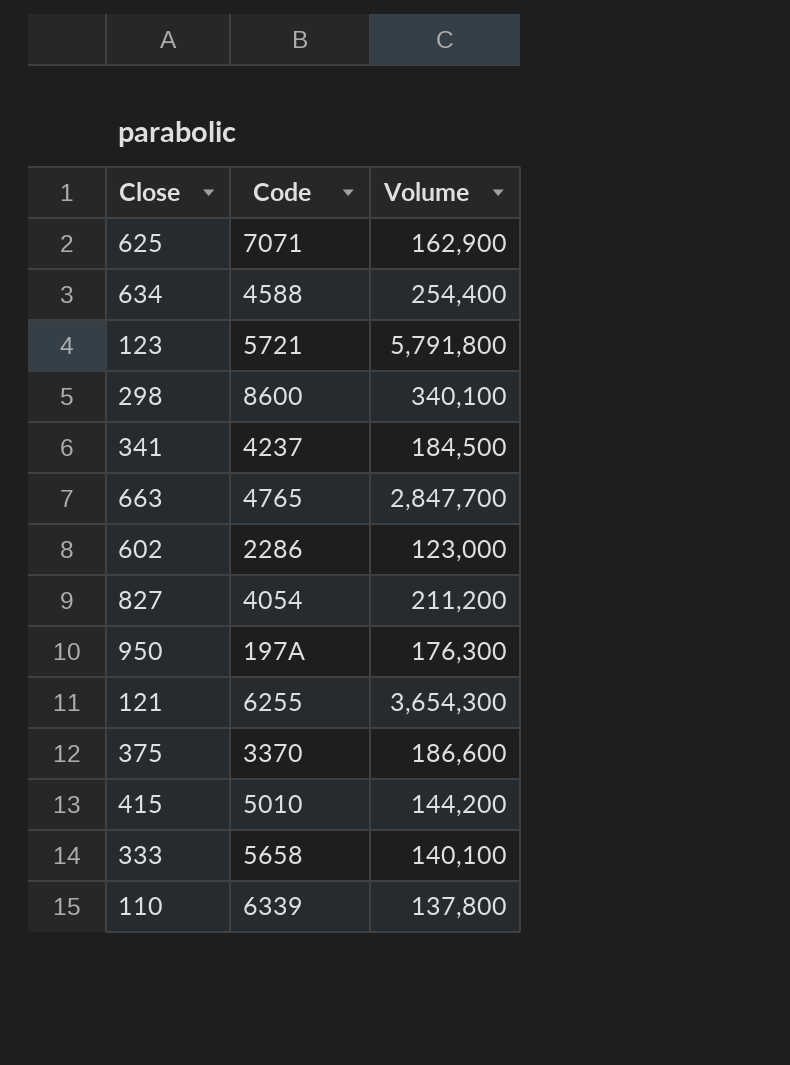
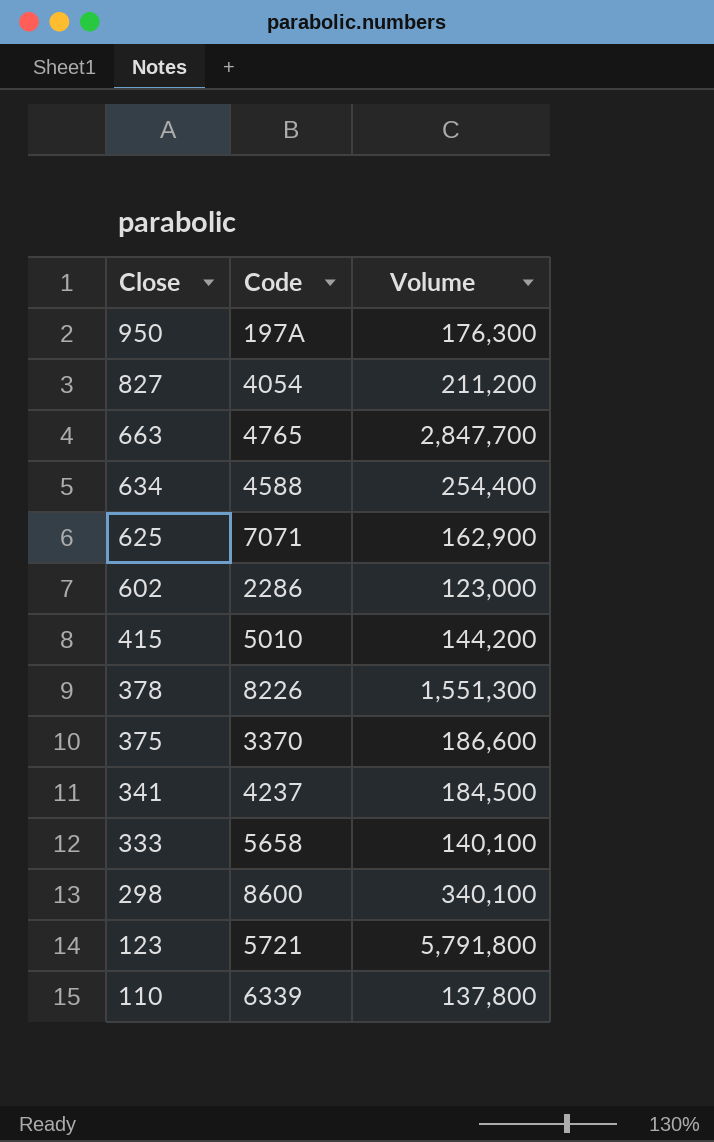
row order: none -> Close descending
row 121: 6255 | 3,654,300 -> none
row 378: none -> 8226 | 1,551,300

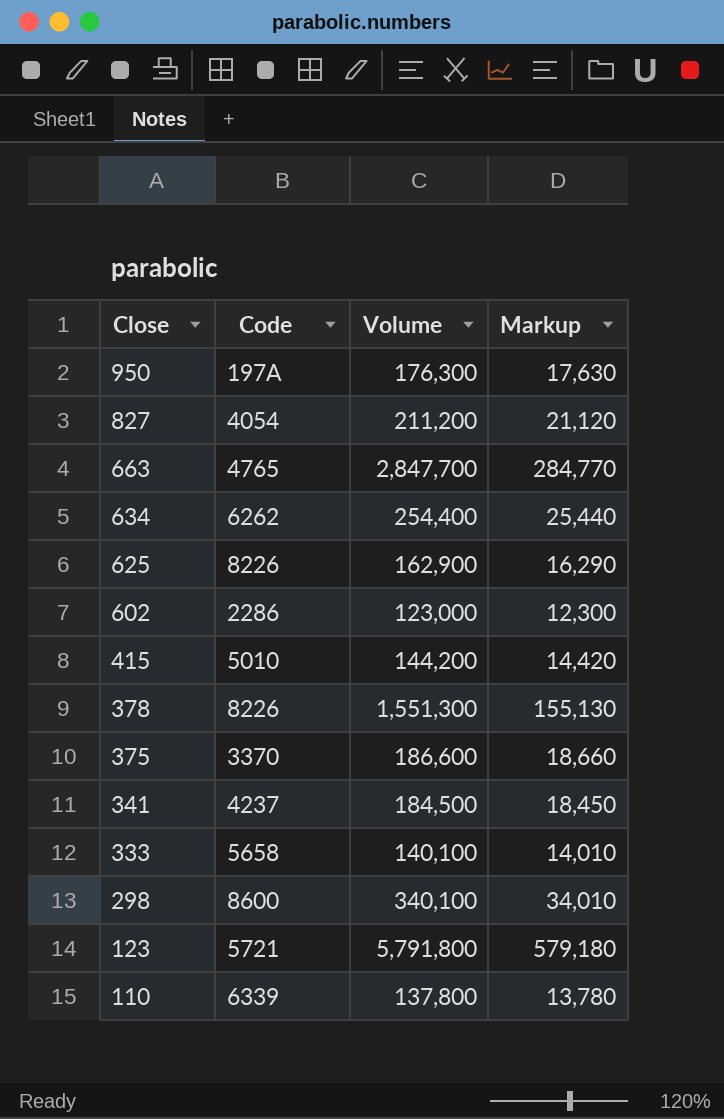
column Markup | formula: none -> [Volume] * 0.1
634 | Code: 4588 -> 6262
625 | Code: 7071 -> 8226

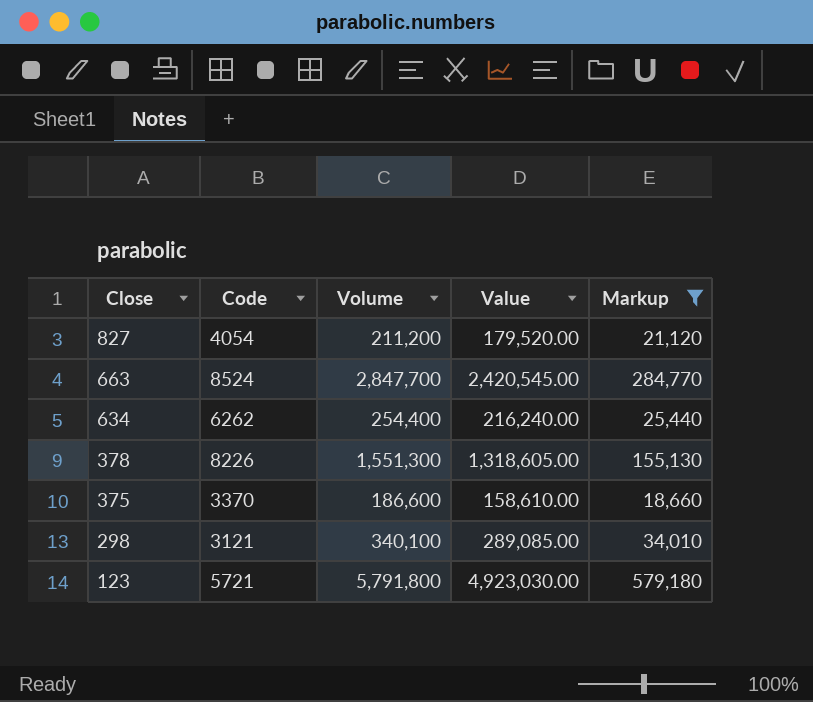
filter: none -> Markup >= 18,660
column Value | formula: none -> [Volume] * 0.85
663 | Code: 4765 -> 8524
298 | Code: 8600 -> 3121

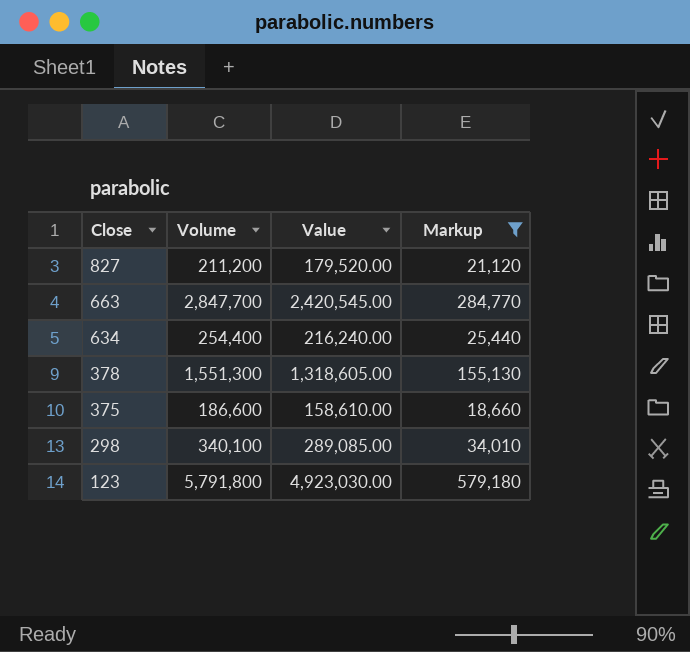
column Code | position: 2 -> none

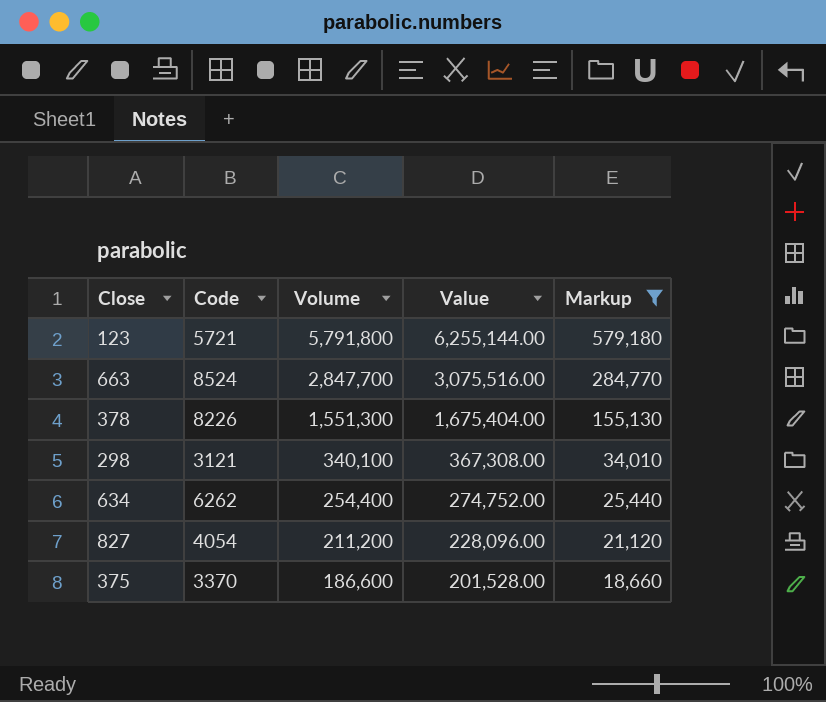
row order: Close descending -> Volume descending
column Code | position: none -> 2
column Value | formula: [Volume] * 0.85 -> [Volume] * 1.08

